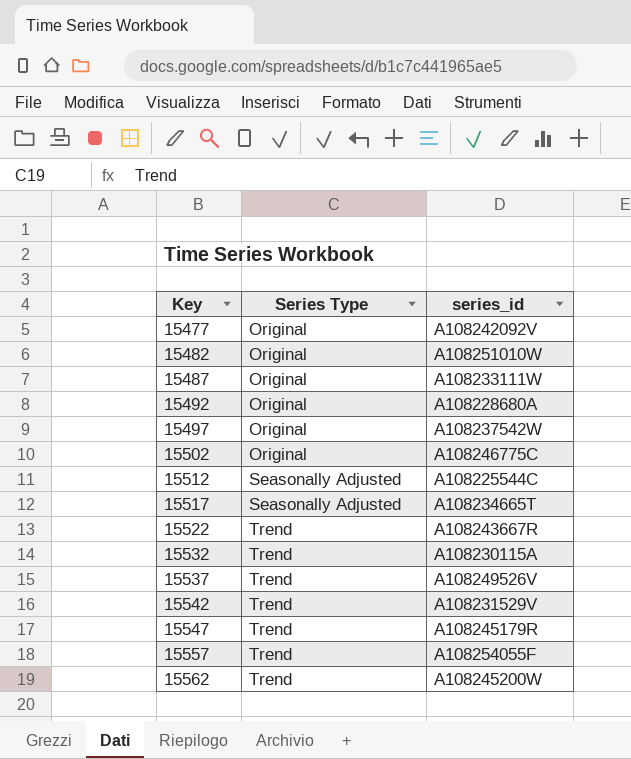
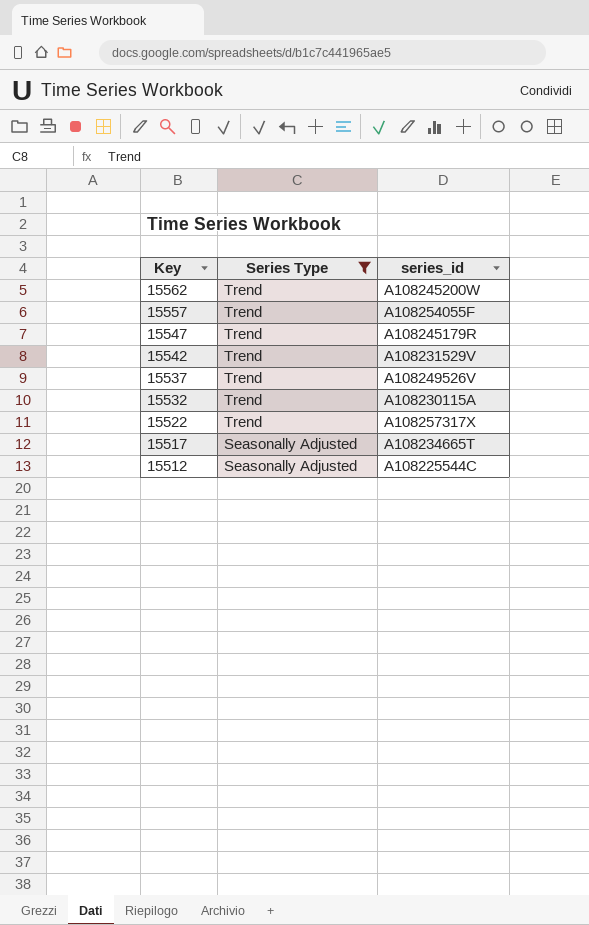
filter: none -> Series Type != Original
row order: Key ascending -> Key descending
15522 | series_id: A108243667R -> A108257317X

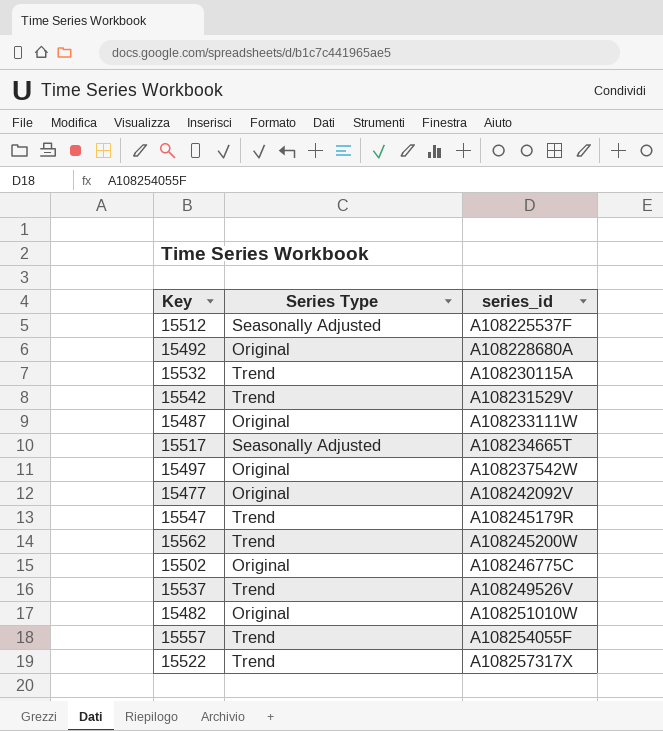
filter: Series Type != Original -> none
row order: Key descending -> series_id ascending
15512 | series_id: A108225544C -> A108225537F

